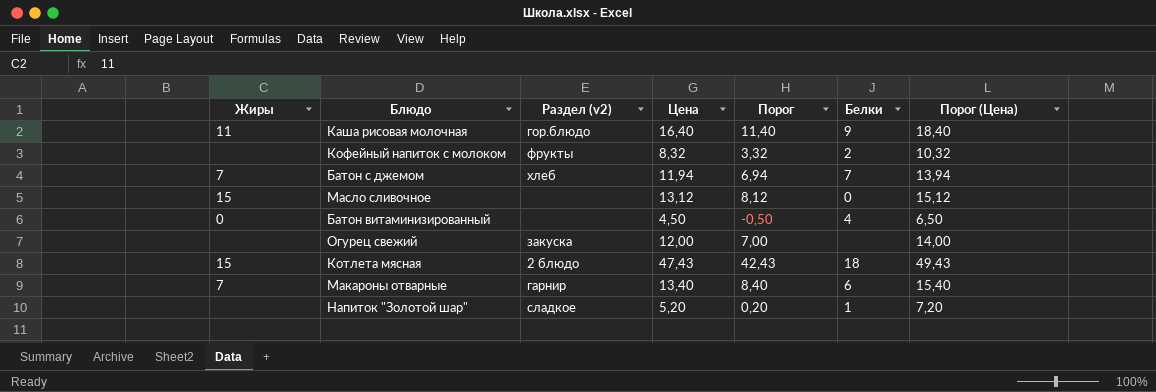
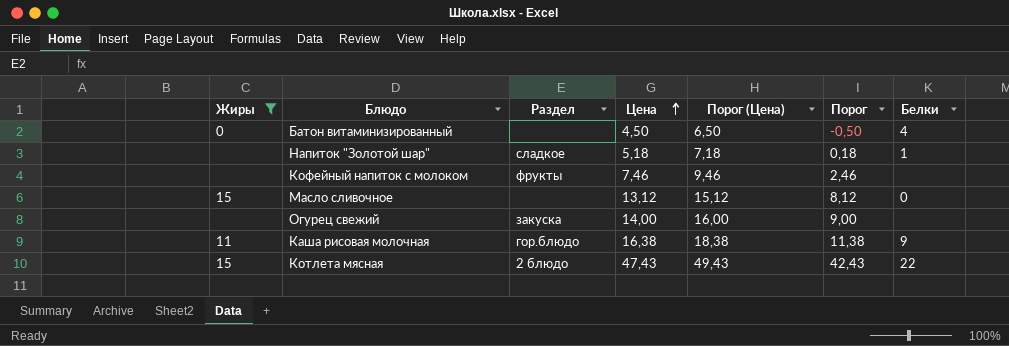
filter: none -> Жиры != 7
row order: none -> Цена ascending
column name: Раздел (v2) -> Раздел
column Порог (Цена) | position: 7 -> 5
Напиток "Золотой шар" | Цена: 5,20 -> 5,18
Напиток "Золотой шар" | Порог (Цена): 7,20 -> 7,18
Напиток "Золотой шар" | Порог: 0,20 -> 0,18
Кофейный напиток с молоком | Цена: 8,32 -> 7,46
Кофейный напиток с молоком | Порог (Цена): 10,32 -> 9,46
Кофейный напиток с молоком | Порог: 3,32 -> 2,46
Кофейный напиток с молоком | Белки: 2 -> none
Огурец свежий | Цена: 12,00 -> 14,00
Огурец свежий | Порог (Цена): 14,00 -> 16,00
Огурец свежий | Порог: 7,00 -> 9,00
Каша рисовая молочная | Цена: 16,40 -> 16,38
Каша рисовая молочная | Порог (Цена): 18,40 -> 18,38
Каша рисовая молочная | Порог: 11,40 -> 11,38
Котлета мясная | Белки: 18 -> 22

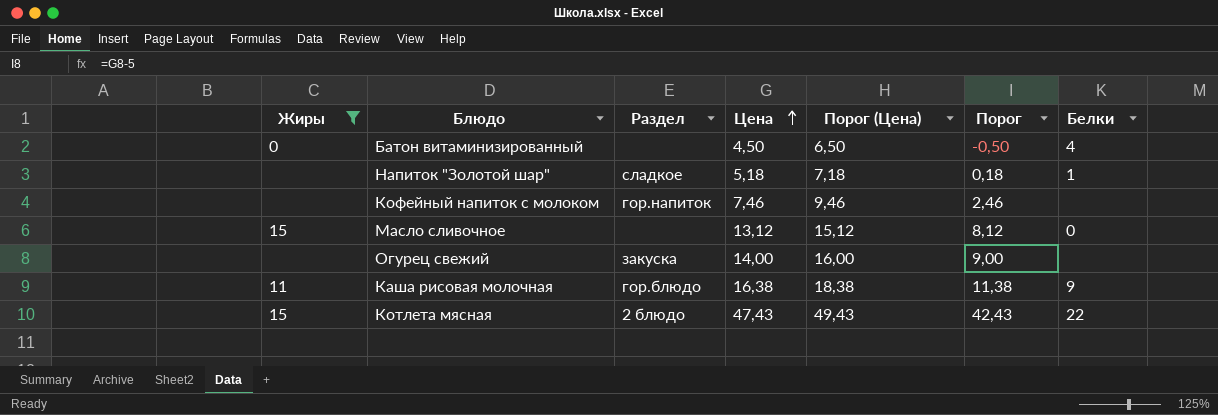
Кофейный напиток с молоком | Раздел: фрукты -> гор.напиток

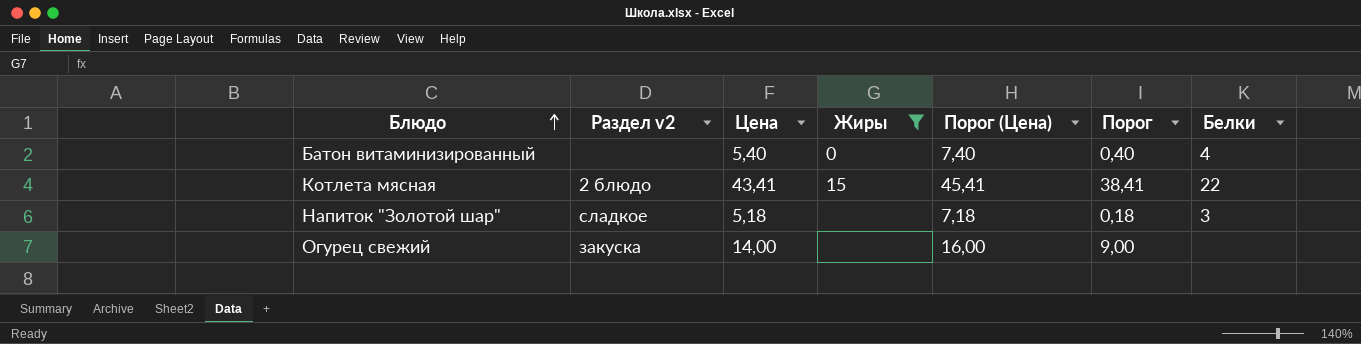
row order: Цена ascending -> Блюдо ascending
column name: Раздел -> Раздел v2
column Жиры | position: 1 -> 4
row Кофейный напиток с молоком: none | гор.напиток | 7,46 | 9,46 | 2,46 | none -> none
row Масло сливочное: 15 | none | 13,12 | 15,12 | 8,12 | 0 -> none
row Каша рисовая молочная: 11 | гор.блюдо | 16,38 | 18,38 | 11,38 | 9 -> none
Батон витаминизированный | Цена: 4,50 -> 5,40
Батон витаминизированный | Порог (Цена): 6,50 -> 7,40
Батон витаминизированный | Порог: -0,50 -> 0,40
Котлета мясная | Цена: 47,43 -> 43,41
Котлета мясная | Порог (Цена): 49,43 -> 45,41
Котлета мясная | Порог: 42,43 -> 38,41
Напиток "Золотой шар" | Белки: 1 -> 3

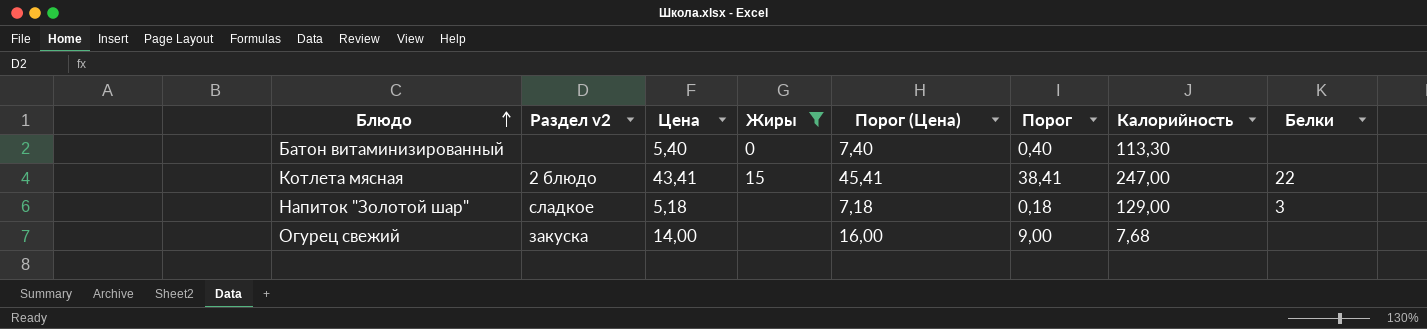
column Калорийность | position: none -> 7
Батон витаминизированный | Белки: 4 -> none

